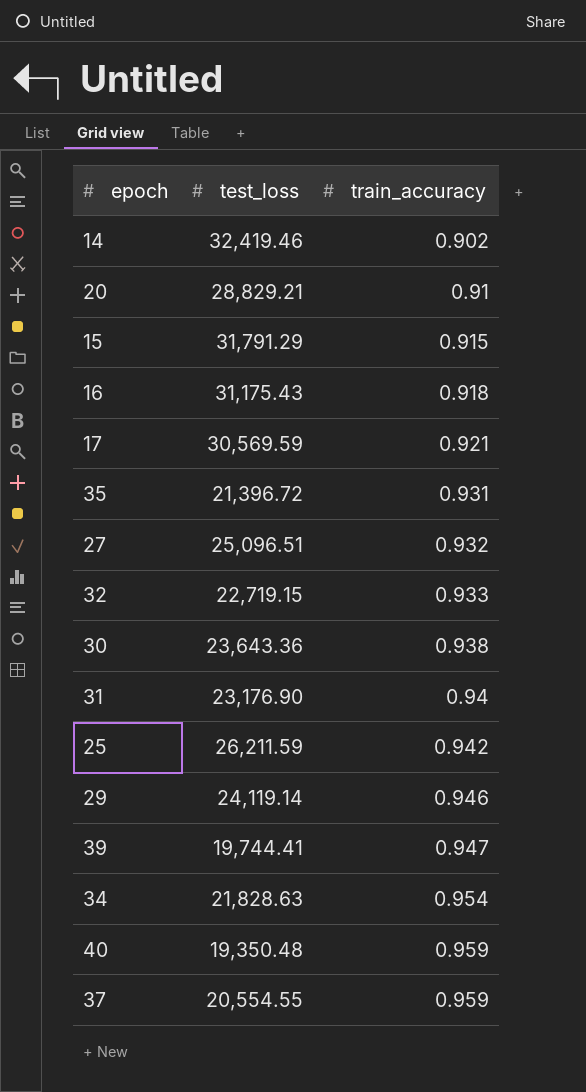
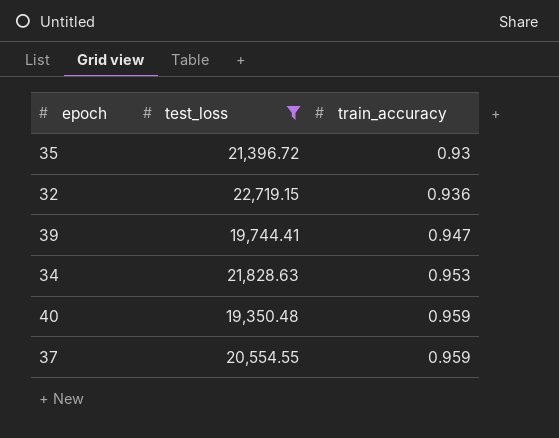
filter: none -> test_loss <= 22,719.15
35 | train_accuracy: 0.931 -> 0.93
32 | train_accuracy: 0.933 -> 0.936
34 | train_accuracy: 0.954 -> 0.953

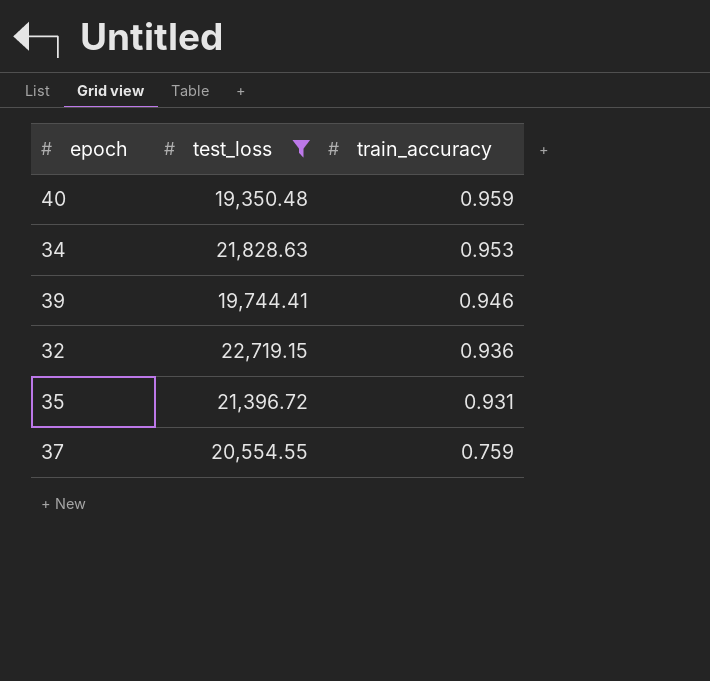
row order: train_accuracy ascending -> train_accuracy descending
39 | train_accuracy: 0.947 -> 0.946
35 | train_accuracy: 0.93 -> 0.931
37 | train_accuracy: 0.959 -> 0.759

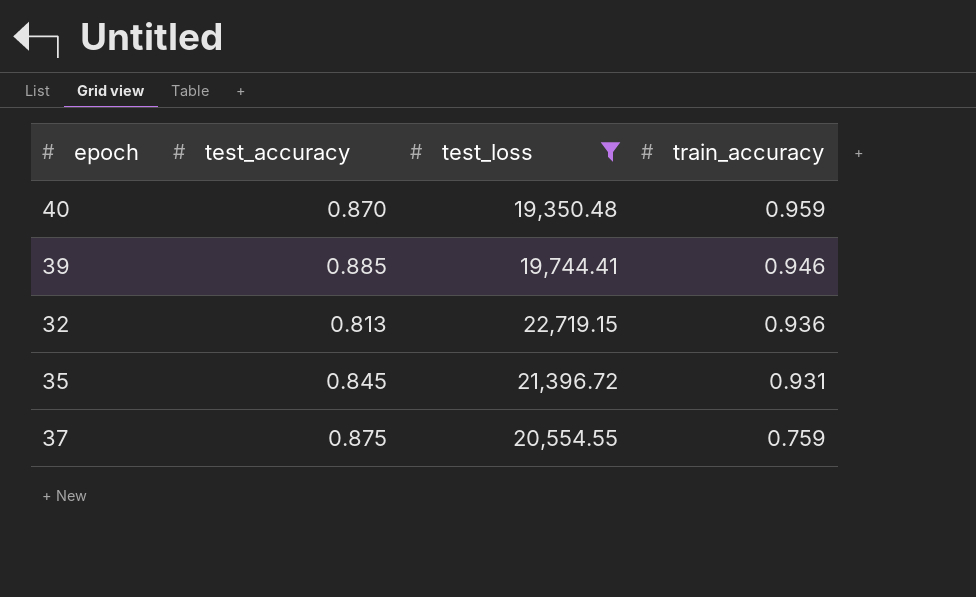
column test_accuracy | position: none -> 2
row 34: 21,828.63 | 0.953 -> none

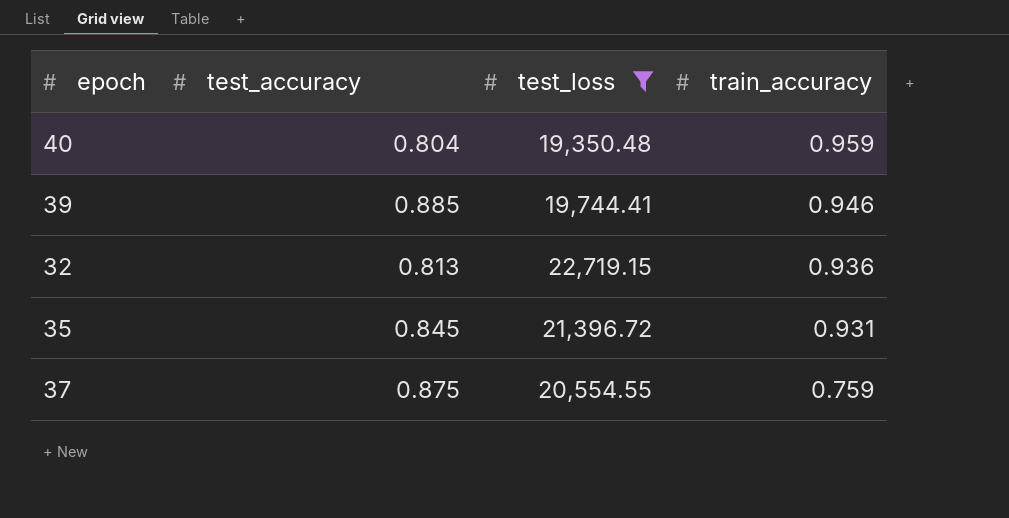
40 | test_accuracy: 0.870 -> 0.804

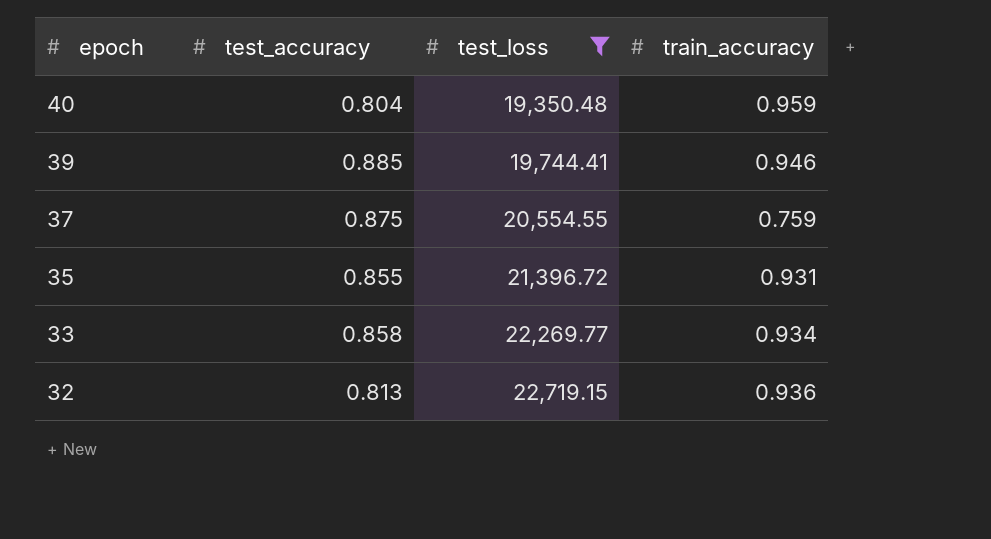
row order: train_accuracy descending -> epoch descending
35 | test_accuracy: 0.845 -> 0.855
row 33: none -> 0.858 | 22,269.77 | 0.934

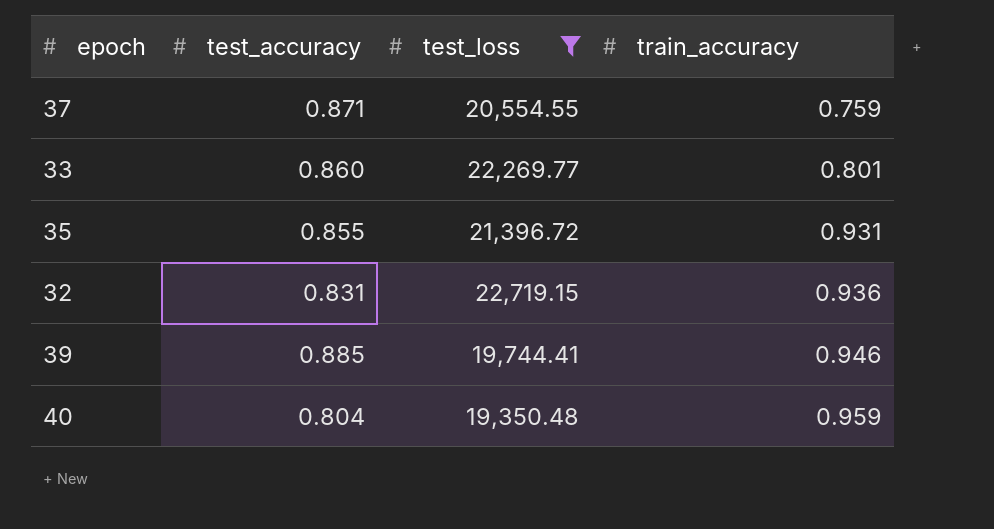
row order: epoch descending -> train_accuracy ascending
37 | test_accuracy: 0.875 -> 0.871
33 | test_accuracy: 0.858 -> 0.860
33 | train_accuracy: 0.934 -> 0.801
32 | test_accuracy: 0.813 -> 0.831

